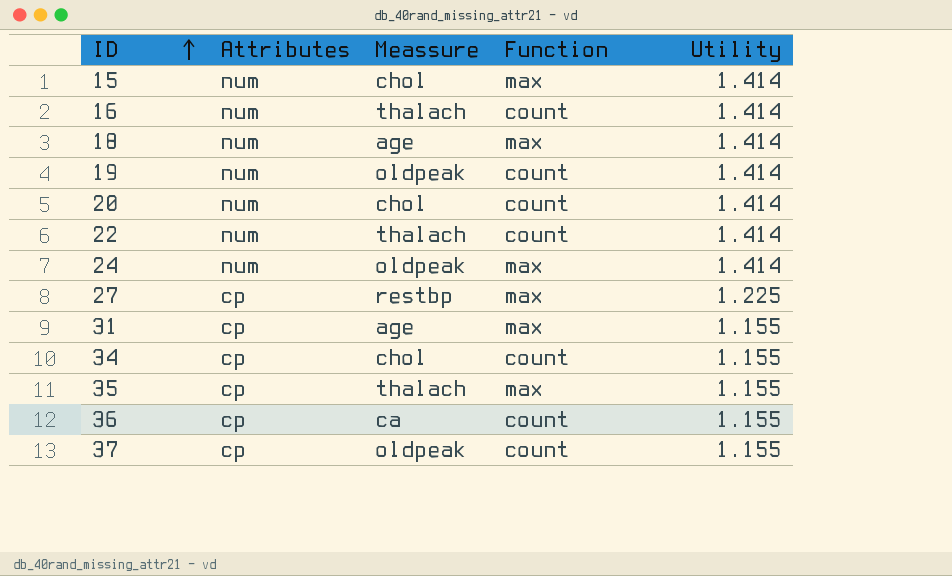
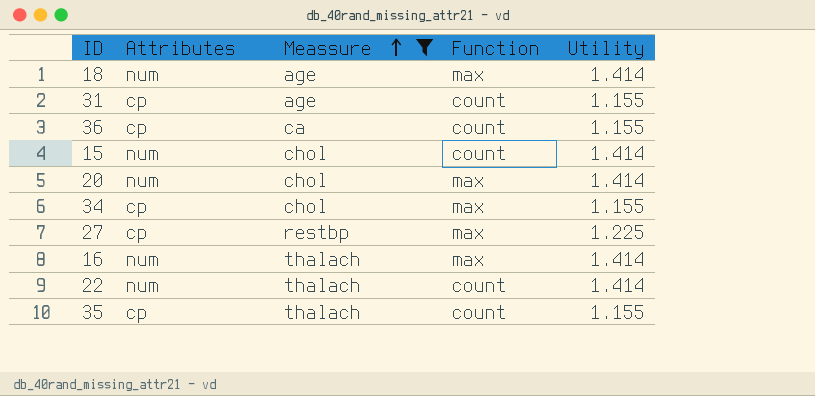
filter: none -> Meassure != oldpeak
row order: ID ascending -> Meassure ascending
31 | Function: max -> count
15 | Function: max -> count
20 | Function: count -> max
34 | Function: count -> max
16 | Function: count -> max
35 | Function: max -> count

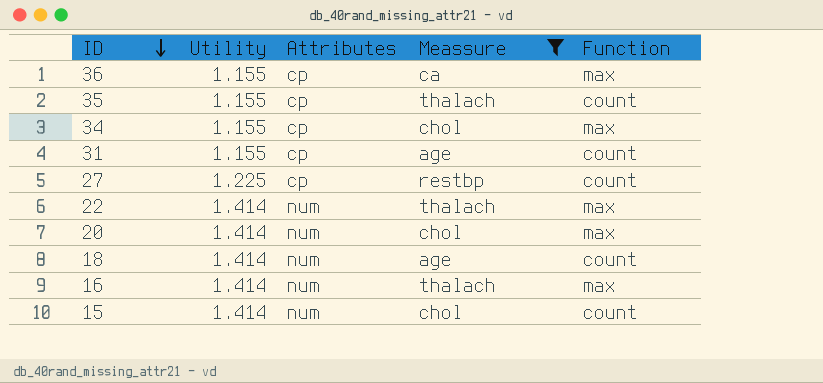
row order: Meassure ascending -> ID descending
column Utility | position: 5 -> 2
36 | Function: count -> max
27 | Function: max -> count
22 | Function: count -> max
18 | Function: max -> count

